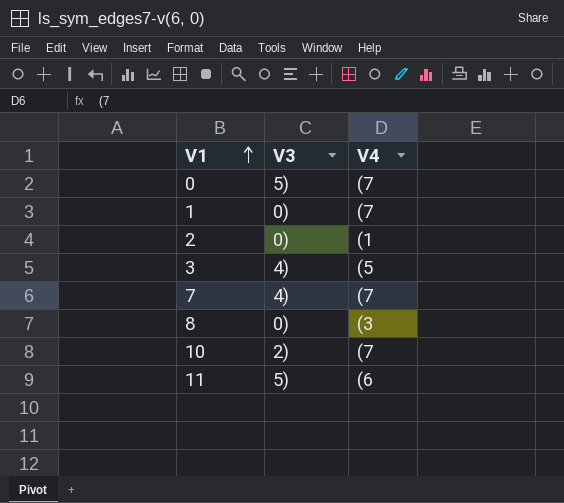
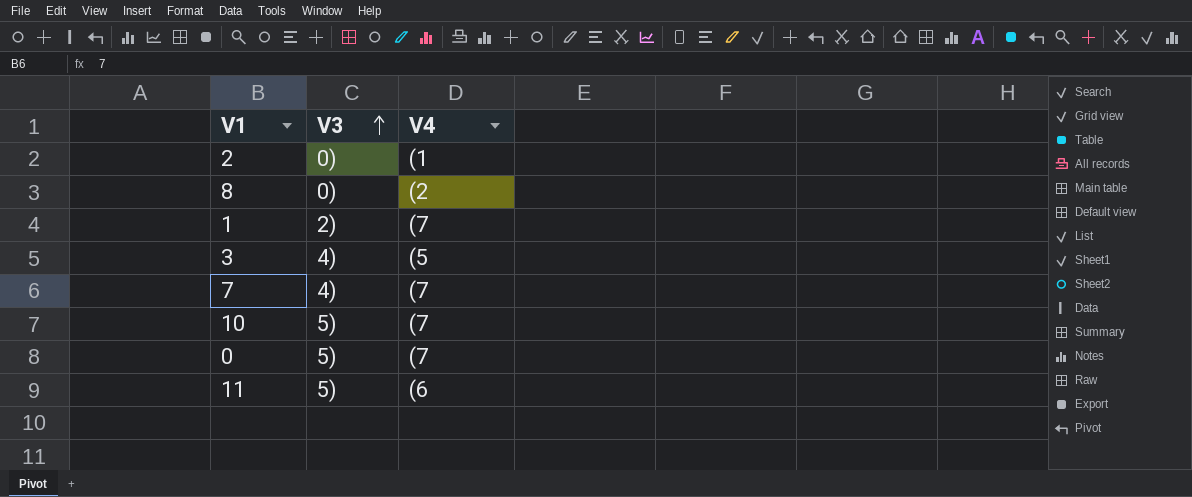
row order: V1 ascending -> V3 ascending
8 | V4: (3 -> (2
1 | V3: 0) -> 2)
10 | V3: 2) -> 5)

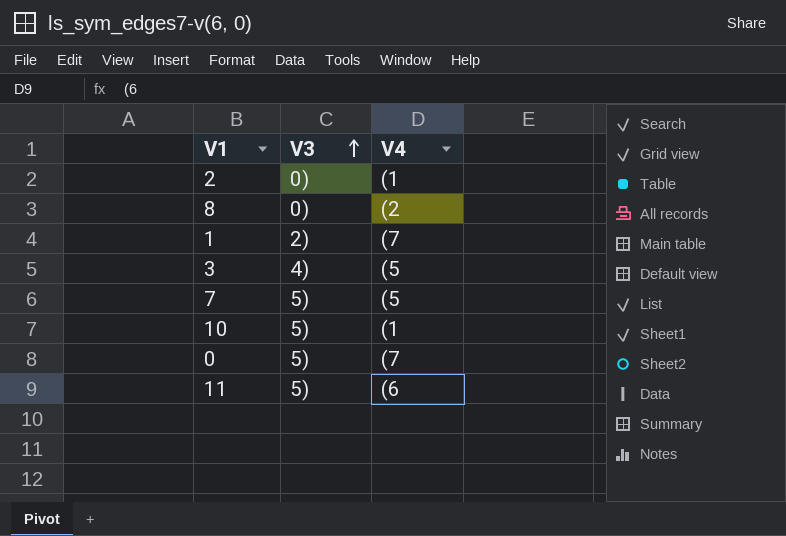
7 | V3: 4) -> 5)
7 | V4: (7 -> (5
10 | V4: (7 -> (1

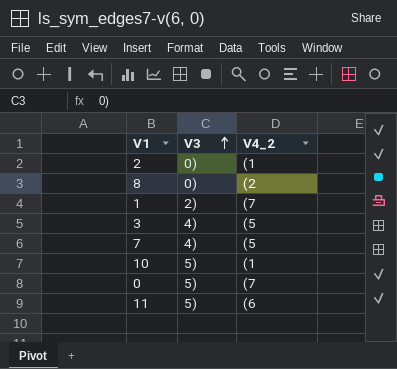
column name: V4 -> V4_2
7 | V3: 5) -> 4)

